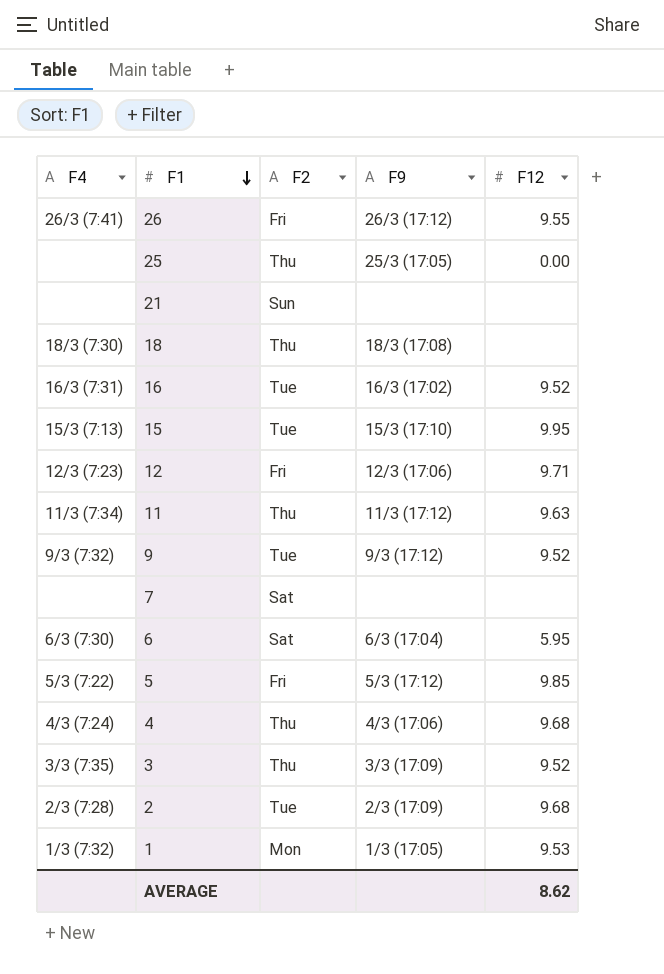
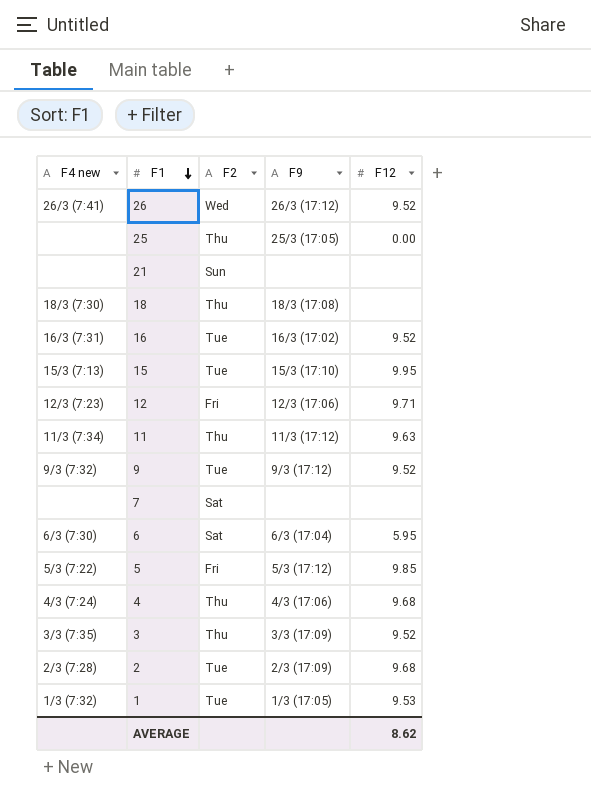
column name: F4 -> F4 new
26 | F2: Fri -> Wed
26 | F12: 9.55 -> 9.52
1 | F2: Mon -> Tue

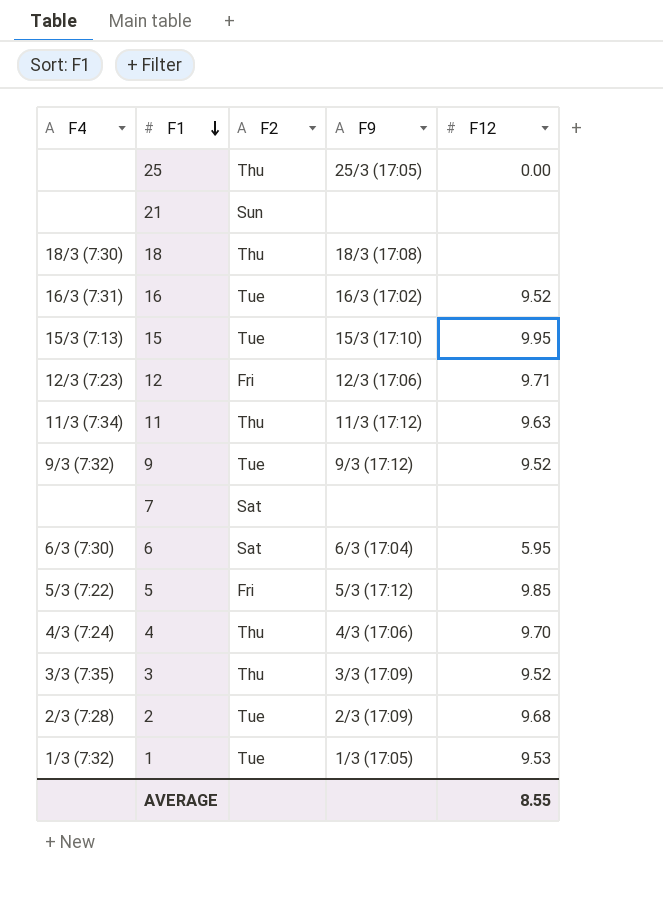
column name: F4 new -> F4
row 26: 26/3 (7:41) | Wed | 26/3 (17:12) | 9.52 -> none
4 | F12: 9.68 -> 9.70
AVERAGE | F12: 8.62 -> 8.55

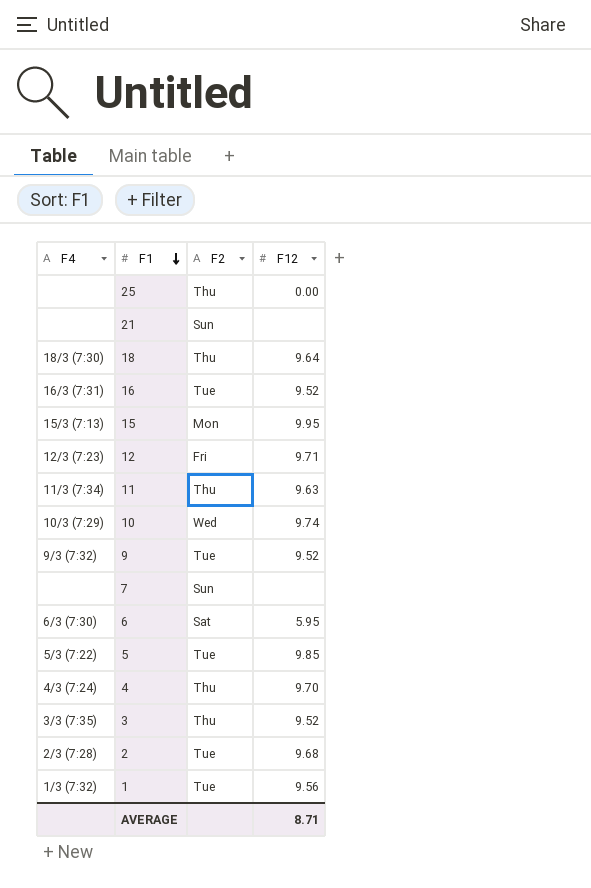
column F9 | position: 4 -> none
18 | F12: none -> 9.64
15 | F2: Tue -> Mon
row 10: none -> 10/3 (7:29) | Wed | 9.74
7 | F2: Sat -> Sun
5 | F2: Fri -> Tue
1 | F12: 9.53 -> 9.56
AVERAGE | F12: 8.55 -> 8.71

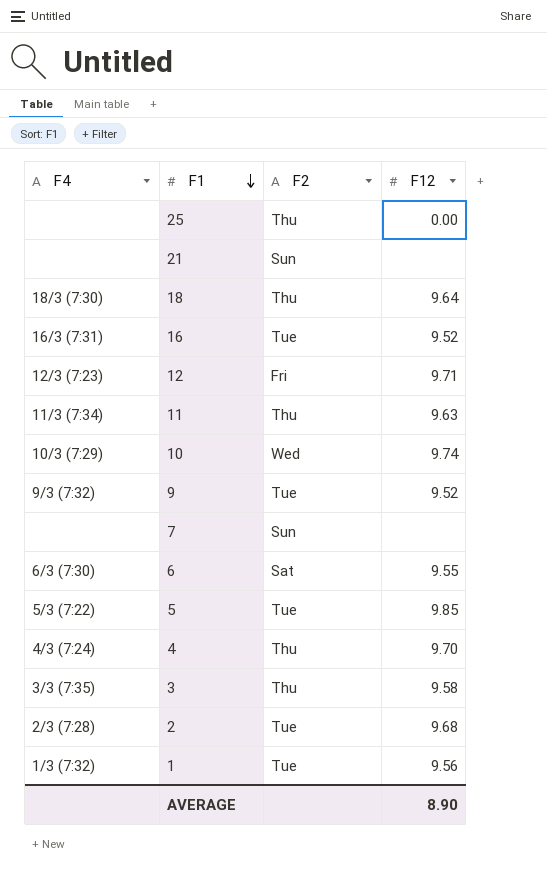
row 15: 15/3 (7:13) | Mon | 9.95 -> none
6 | F12: 5.95 -> 9.55
3 | F12: 9.52 -> 9.58
AVERAGE | F12: 8.71 -> 8.90

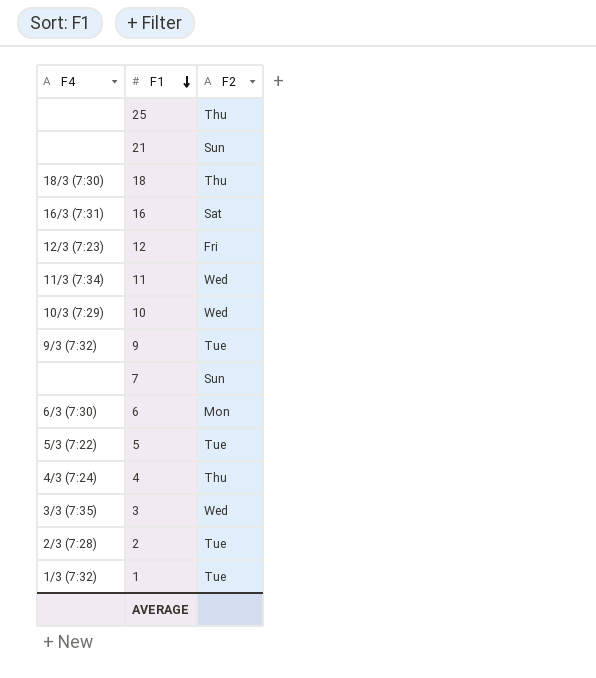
column F12 | position: 4 -> none
16 | F2: Tue -> Sat
11 | F2: Thu -> Wed
6 | F2: Sat -> Mon
3 | F2: Thu -> Wed

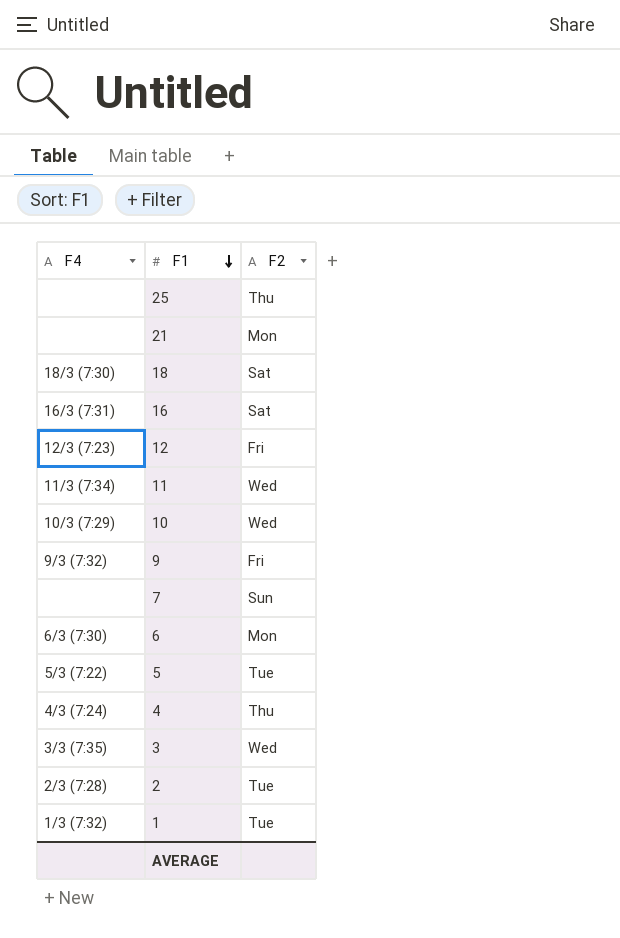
21 | F2: Sun -> Mon
18 | F2: Thu -> Sat
9 | F2: Tue -> Fri

